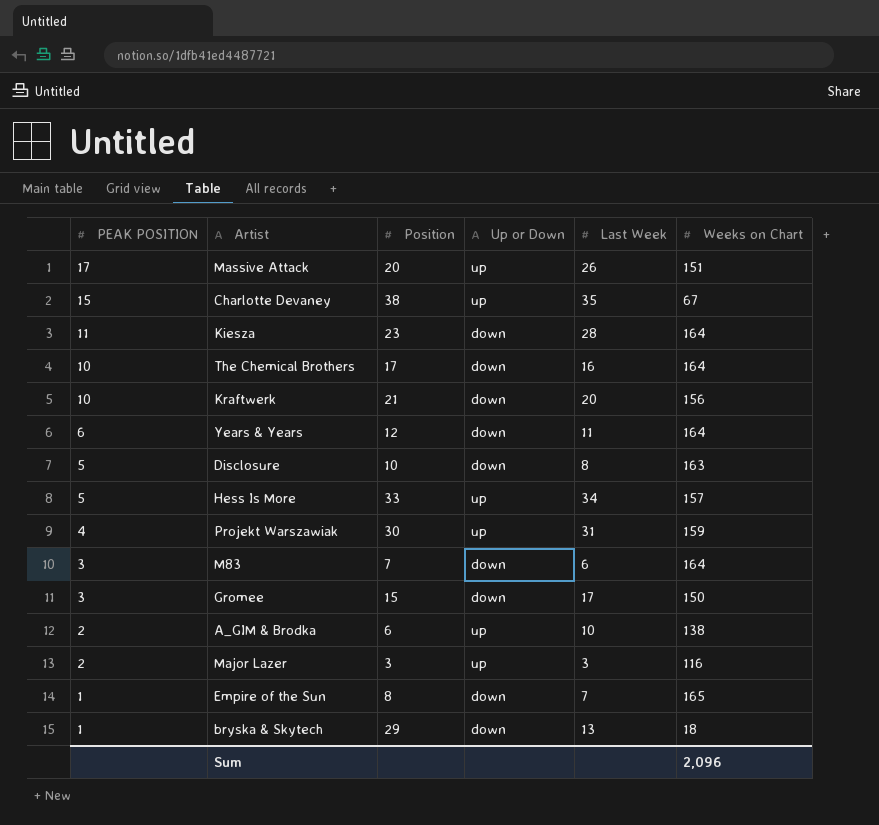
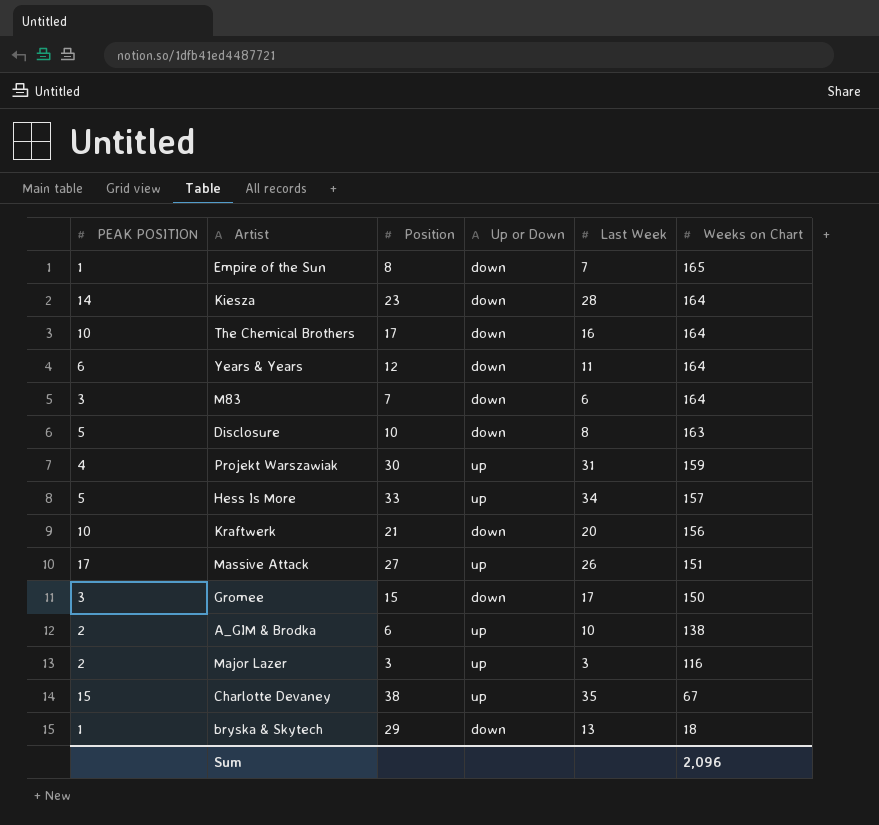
row order: PEAK POSITION descending -> Weeks on Chart descending
Kiesza | PEAK POSITION: 11 -> 14
Massive Attack | Position: 20 -> 27

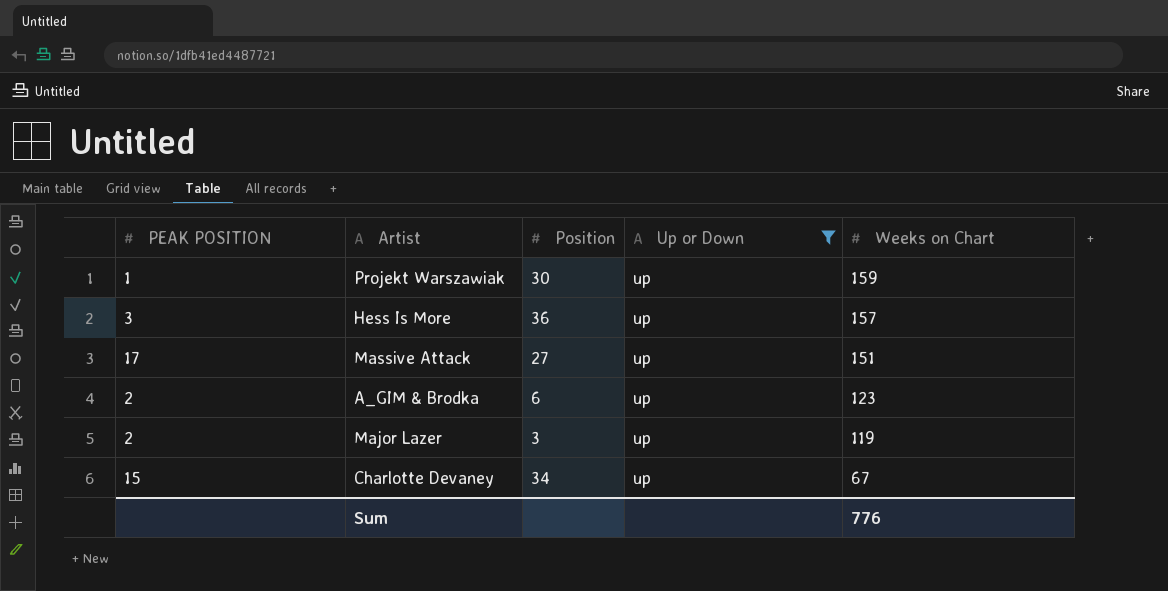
filter: none -> Up or Down = up
column Last Week | position: 5 -> none
Projekt Warszawiak | PEAK POSITION: 4 -> 1
Hess Is More | PEAK POSITION: 5 -> 3
Hess Is More | Position: 33 -> 36
A_GIM & Brodka | Weeks on Chart: 138 -> 123
Major Lazer | Weeks on Chart: 116 -> 119
Charlotte Devaney | Position: 38 -> 34
Sum | Weeks on Chart: 2,096 -> 776

